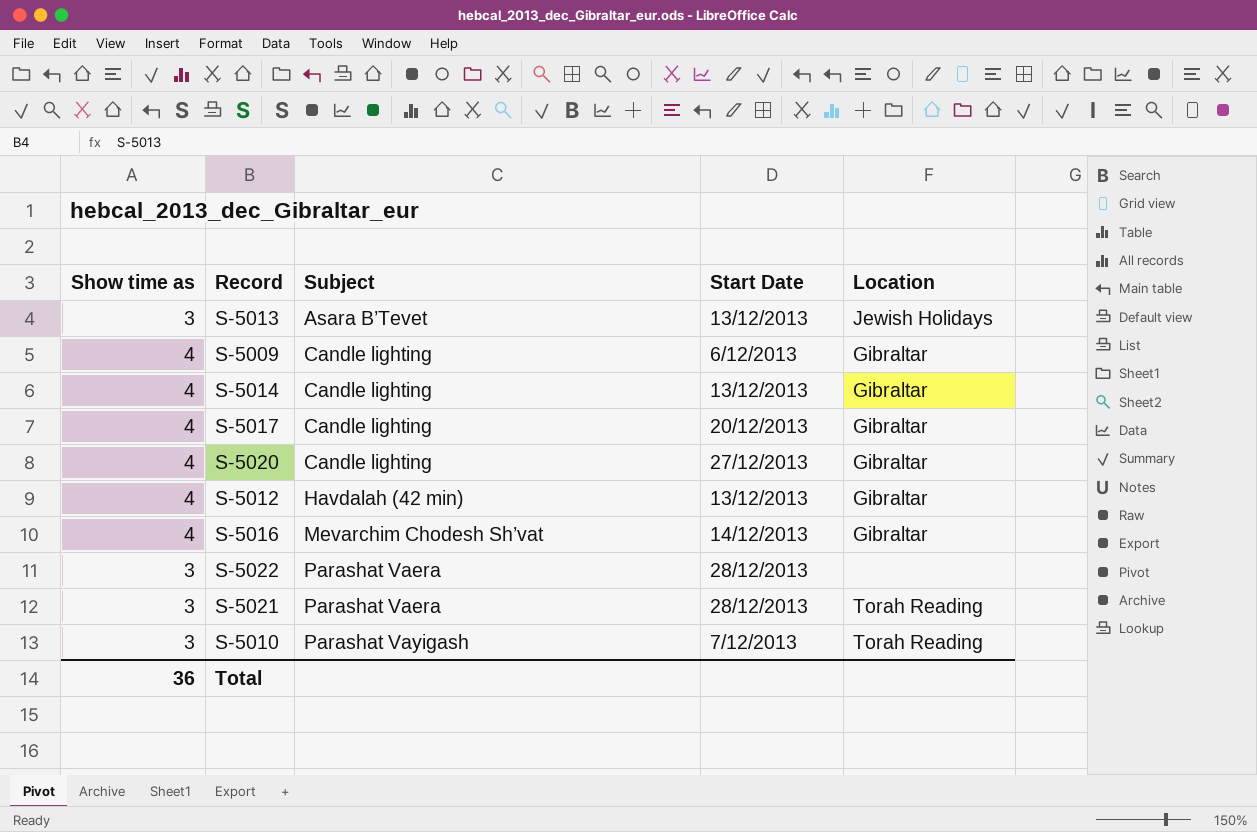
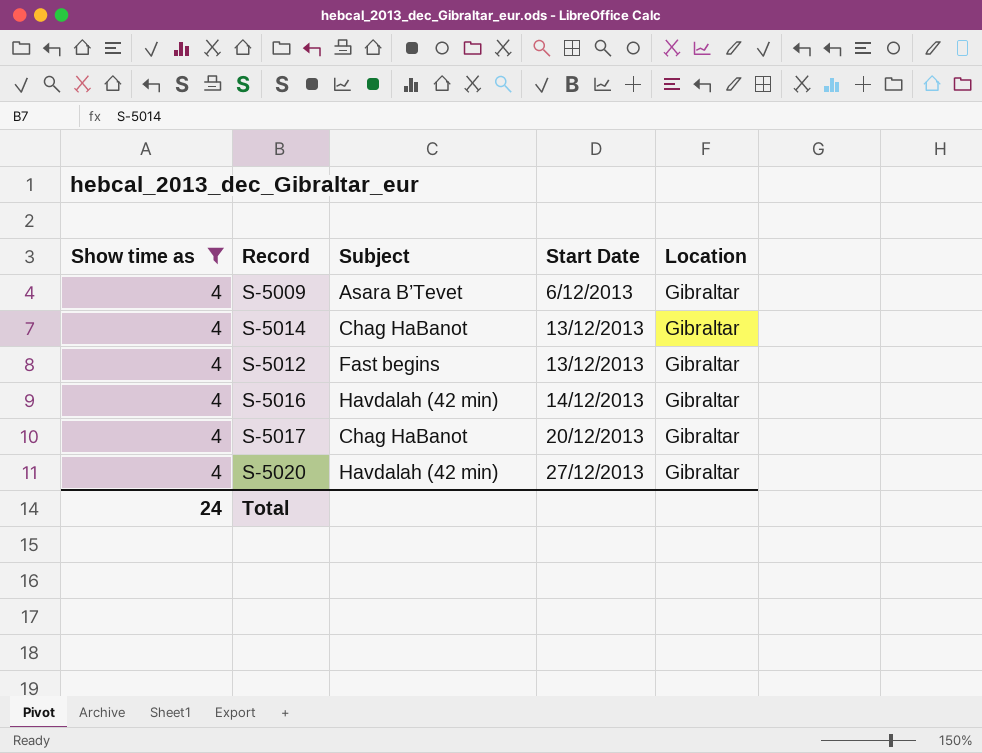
filter: none -> Show time as = 4
row order: Subject ascending -> Start Date ascending
S-5009 | Subject: Candle lighting -> Asara B’Tevet
S-5014 | Subject: Candle lighting -> Chag HaBanot
S-5012 | Subject: Havdalah (42 min) -> Fast begins
S-5016 | Subject: Mevarchim Chodesh Sh’vat -> Havdalah (42 min)
S-5017 | Subject: Candle lighting -> Chag HaBanot
S-5020 | Subject: Candle lighting -> Havdalah (42 min)
Total | Show time as: 36 -> 24

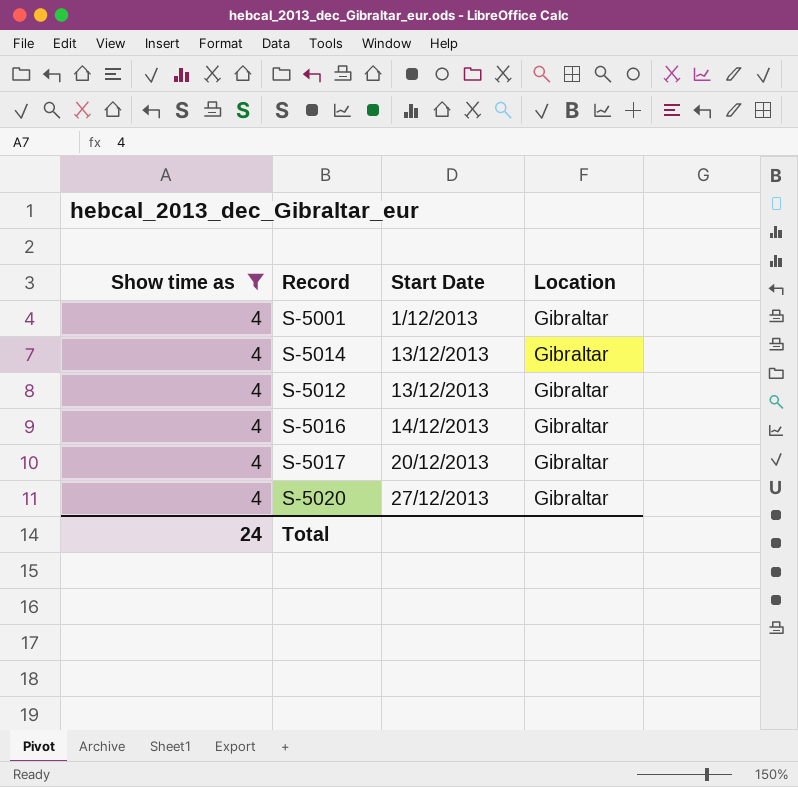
column Subject | position: 3 -> none
row S-5009: 4 | Asara B’Tevet | 6/12/2013 | Gibraltar -> none
row S-5001: none -> 4 | 1/12/2013 | Gibraltar

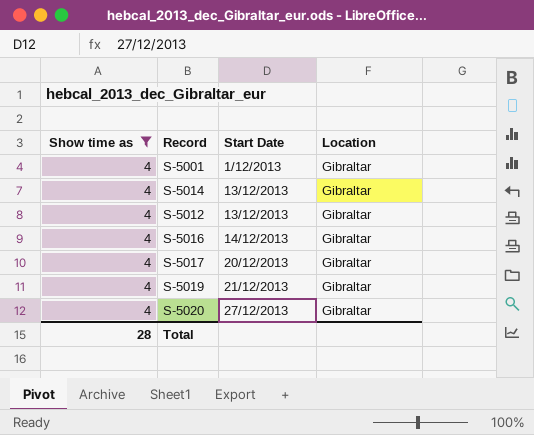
row S-5019: none -> 4 | 21/12/2013 | Gibraltar
Total | Show time as: 24 -> 28

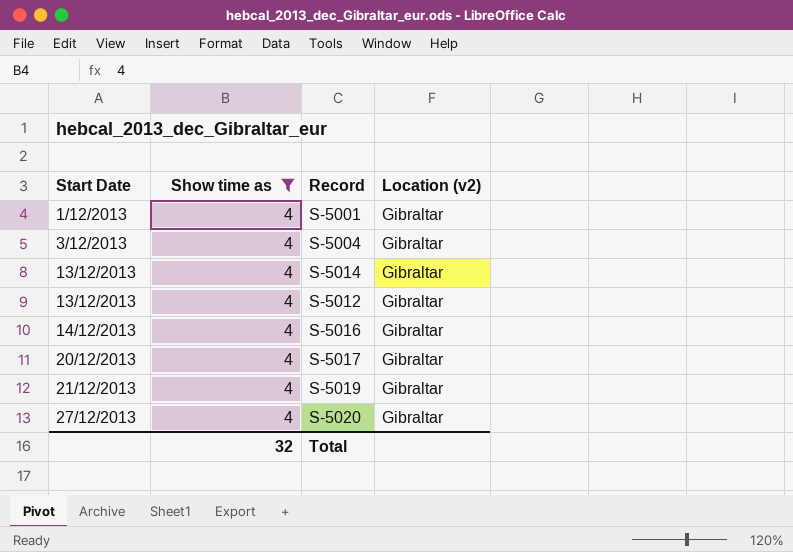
column Start Date | position: 3 -> 1
column name: Location -> Location (v2)
row S-5004: none -> 3/12/2013 | 4 | Gibraltar
Total | Show time as: 28 -> 32

